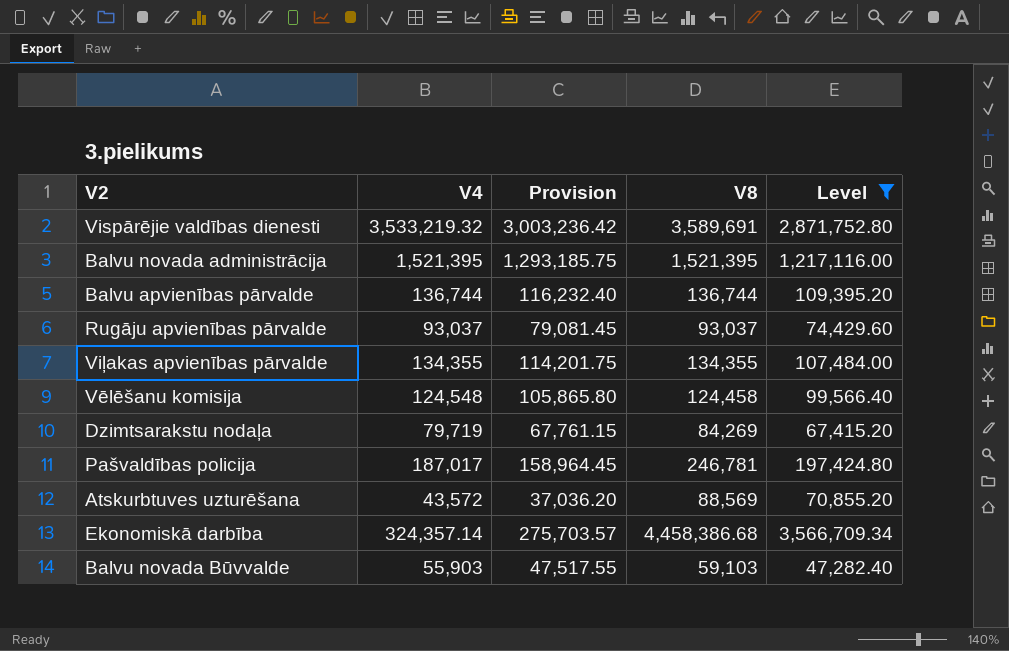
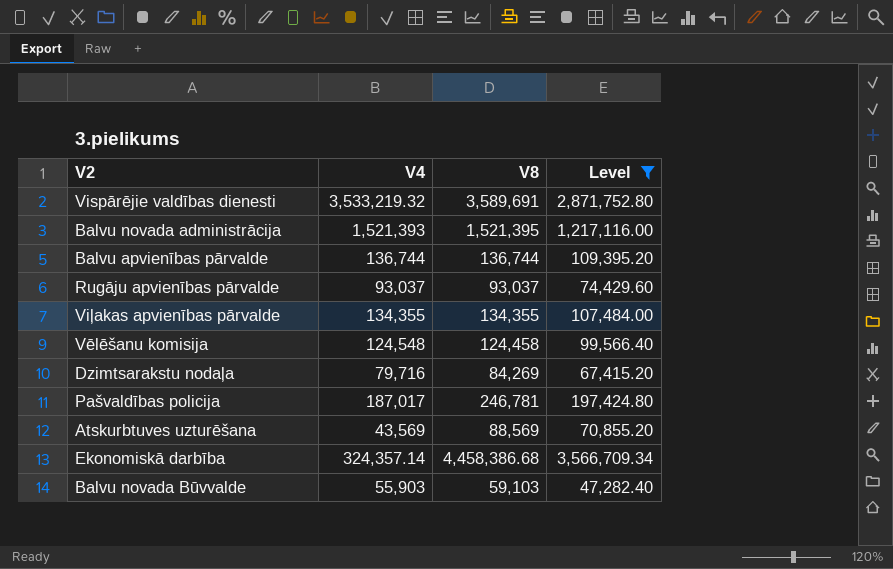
column Provision | formula: [V4] * 0.85 -> none
Balvu novada administrācija | V4: 1,521,395 -> 1,521,393
Dzimtsarakstu nodaļa | V4: 79,719 -> 79,716
Atskurbtuves uzturēšana | V4: 43,572 -> 43,569

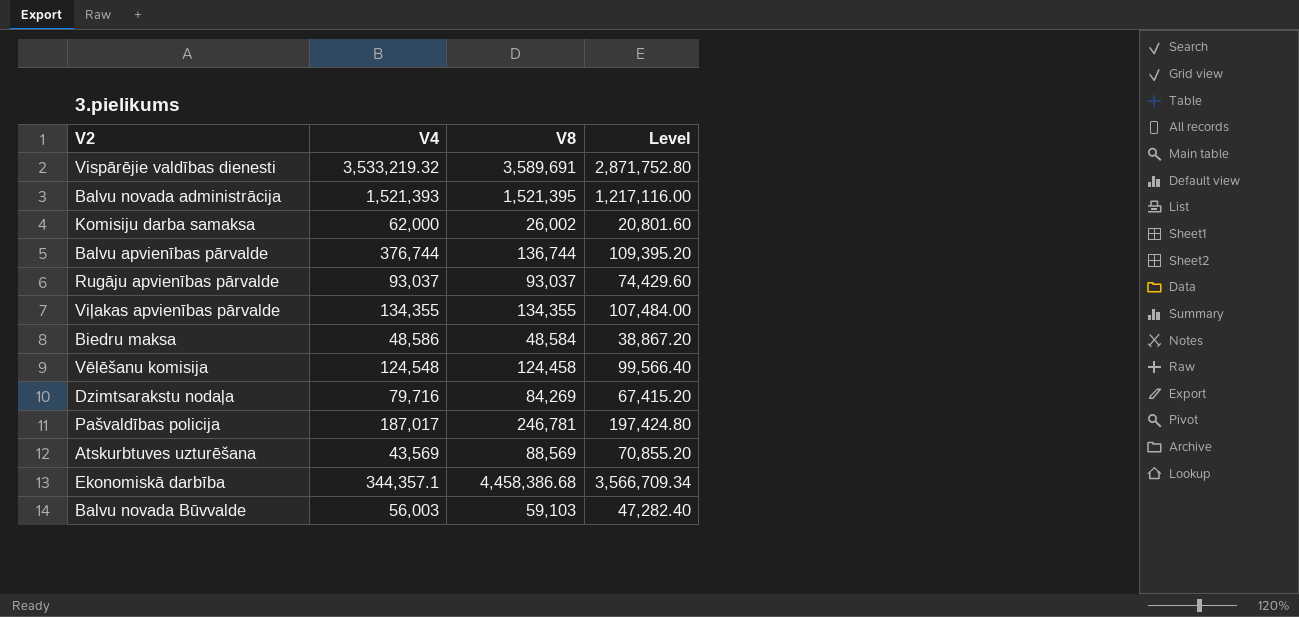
filter: Level >= 47,282.40 -> none
Balvu apvienības pārvalde | V4: 136,744 -> 376,744
Ekonomiskā darbība | V4: 324,357.14 -> 344,357.1
Balvu novada Būvvalde | V4: 55,903 -> 56,003

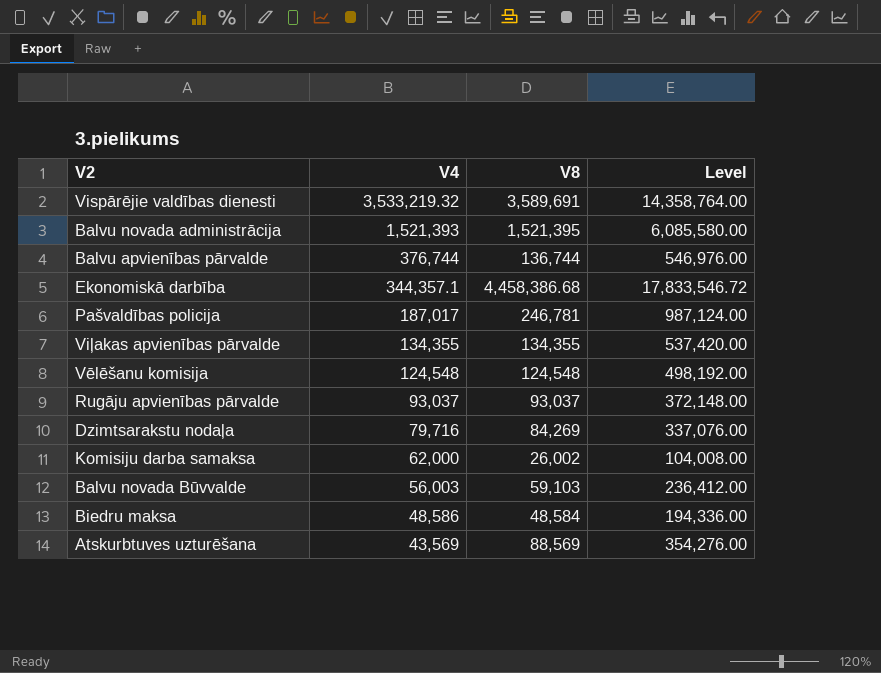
row order: none -> V4 descending
column Level | formula: [V8] * 0.8 -> [V8] * 4
Vēlēšanu komisija | V8: 124,458 -> 124,548

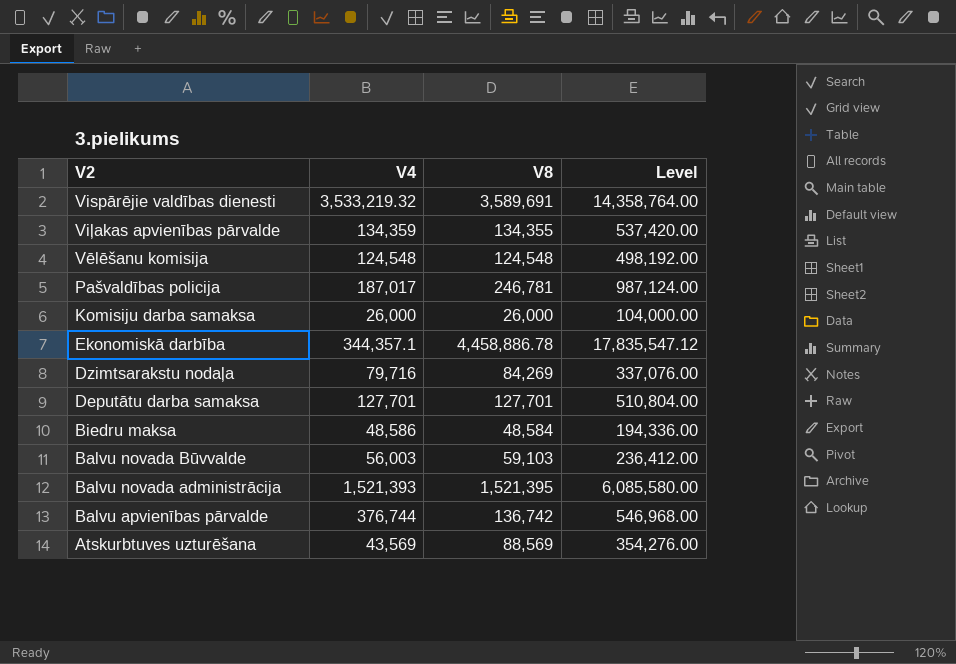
row order: V4 descending -> V2 descending
row Rugāju apvienības pārvalde: 93,037 | 93,037 | 372,148.00 -> none
Viļakas apvienības pārvalde | V4: 134,355 -> 134,359
Komisiju darba samaksa | V4: 62,000 -> 26,000
Komisiju darba samaksa | V8: 26,002 -> 26,000
Komisiju darba samaksa | Level: 104,008.00 -> 104,000.00
Ekonomiskā darbība | V8: 4,458,386.68 -> 4,458,886.78
Ekonomiskā darbība | Level: 17,833,546.72 -> 17,835,547.12
row Deputātu darba samaksa: none -> 127,701 | 127,701 | 510,804.00
Balvu apvienības pārvalde | V8: 136,744 -> 136,742
Balvu apvienības pārvalde | Level: 546,976.00 -> 546,968.00

